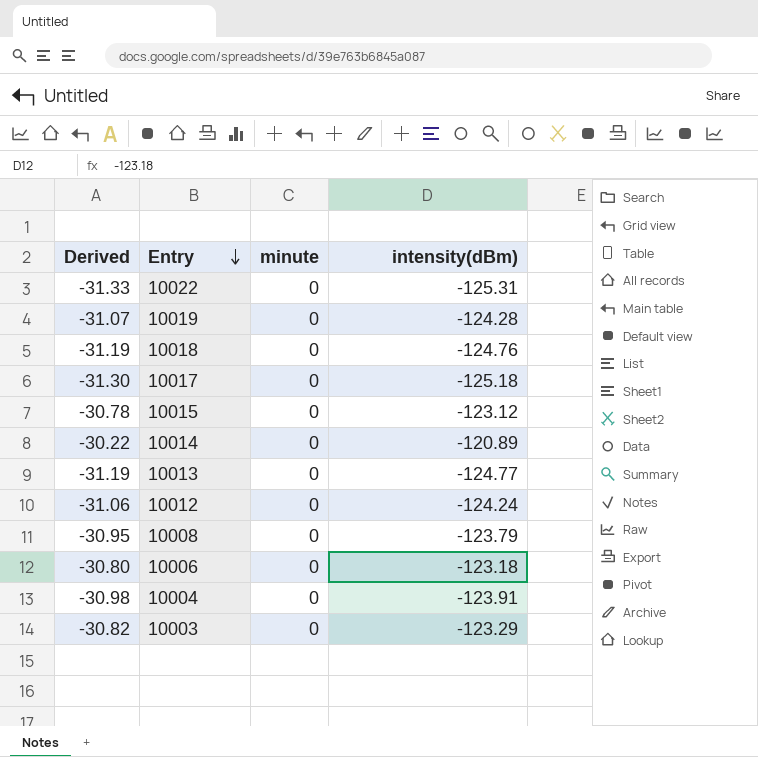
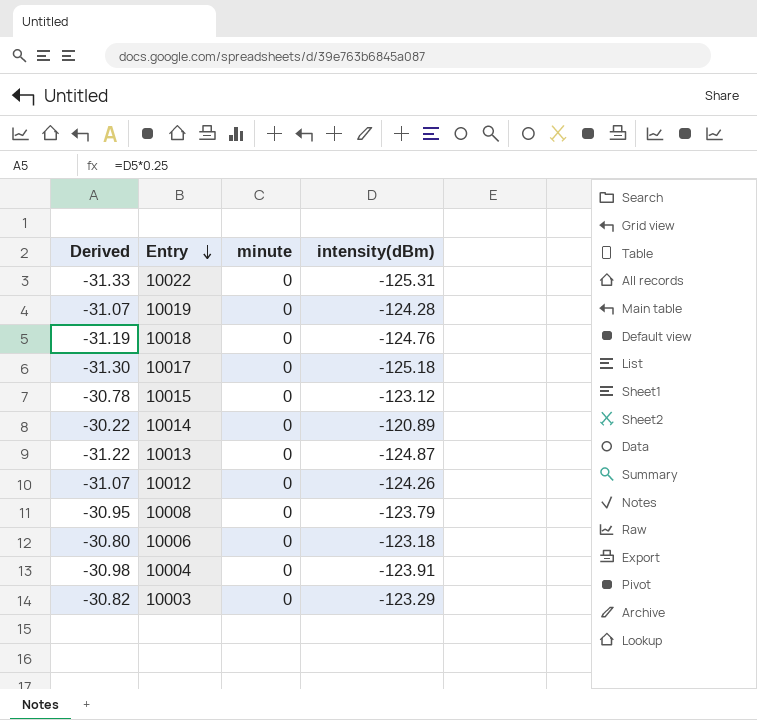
10013 | Derived: -31.19 -> -31.22
10013 | intensity(dBm): -124.77 -> -124.87
10012 | Derived: -31.06 -> -31.07
10012 | intensity(dBm): -124.24 -> -124.26

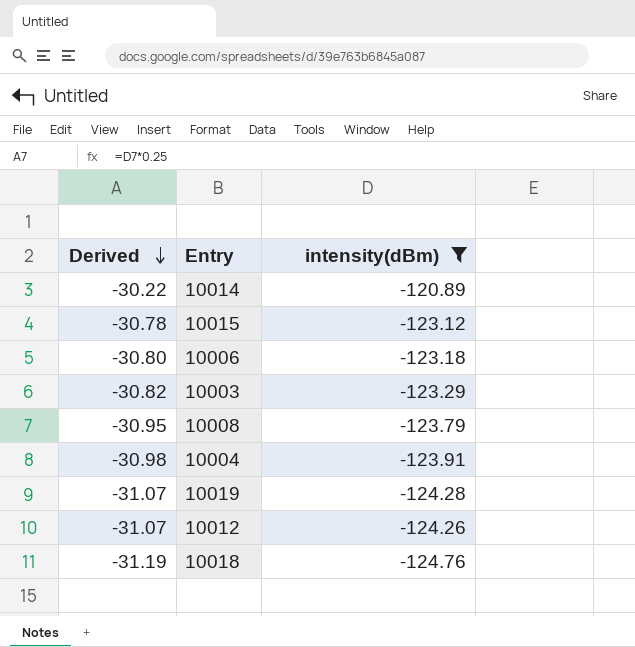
filter: none -> intensity(dBm) >= -124.76
row order: Entry descending -> Derived descending
column minute | position: 3 -> none

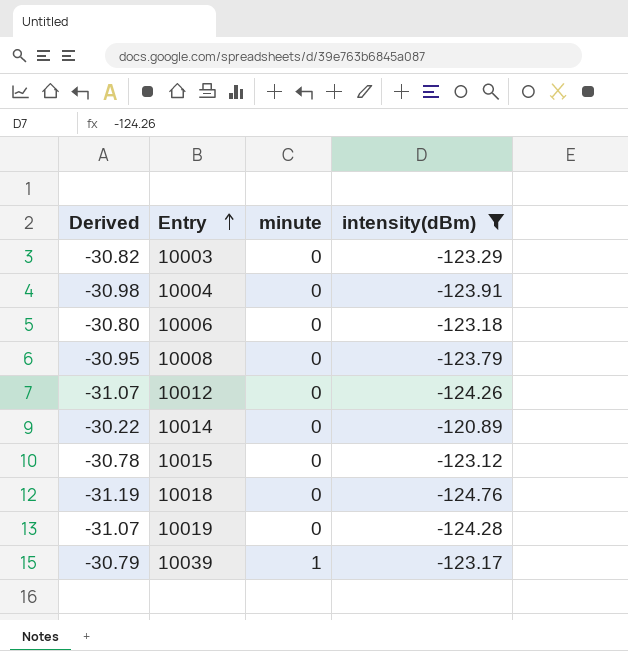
row order: Derived descending -> Entry ascending
column minute | position: none -> 3
row 10039: none -> -30.79 | 1 | -123.17

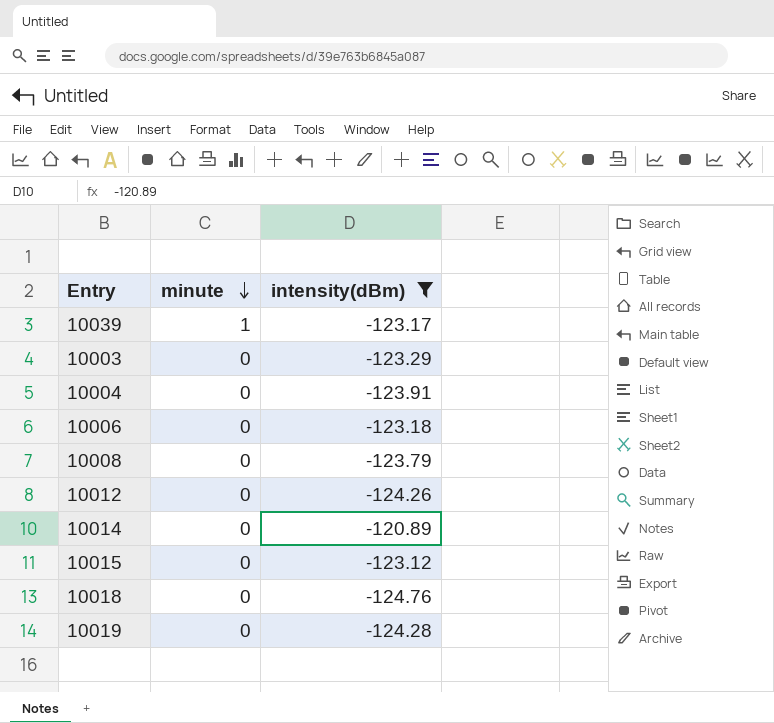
row order: Entry ascending -> minute descending
column Derived | formula: [intensity(dBm)] * 0.25 -> none

